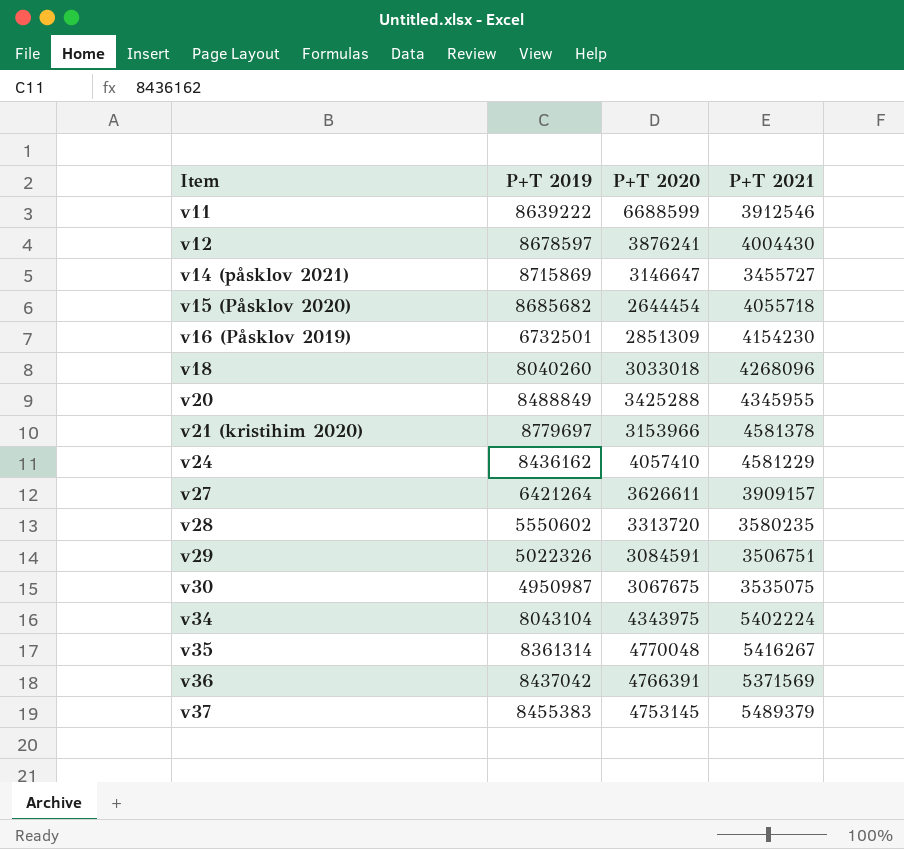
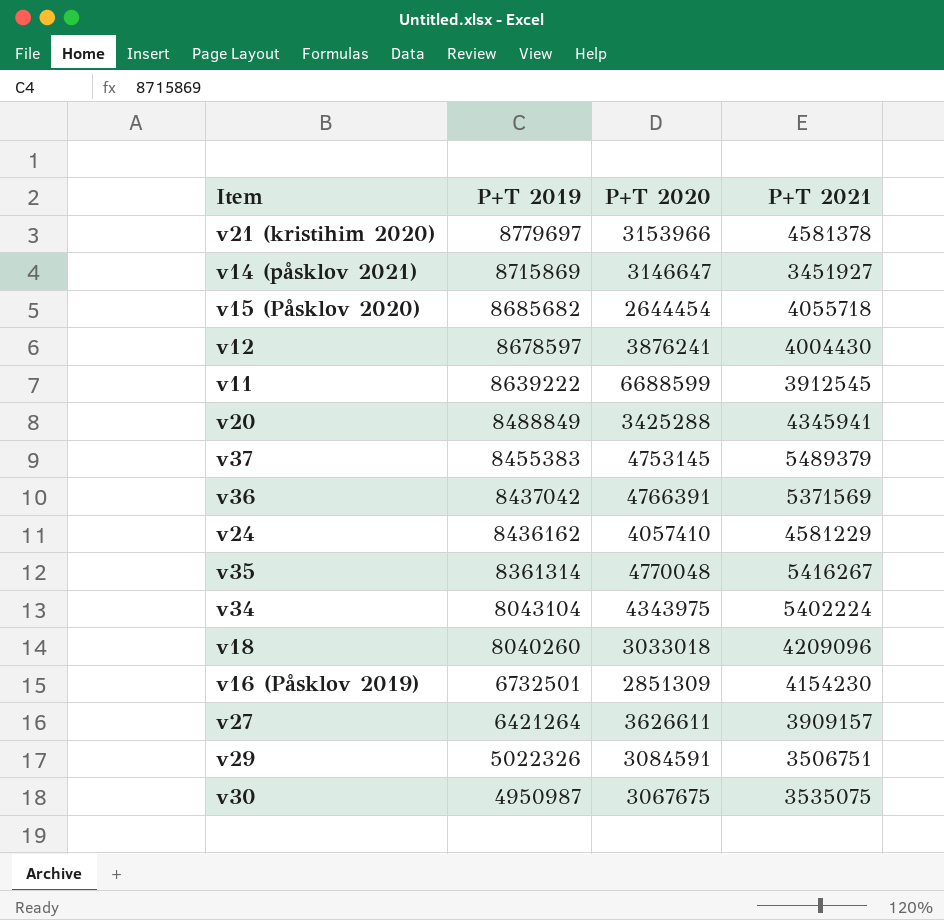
row order: Item ascending -> P+T 2019 descending
row v28: 5550602 | 3313720 | 3580235 -> none
v14 (påsklov 2021) | P+T 2021: 3455727 -> 3451927
v11 | P+T 2021: 3912546 -> 3912545
v20 | P+T 2021: 4345955 -> 4345941
v18 | P+T 2021: 4268096 -> 4209096

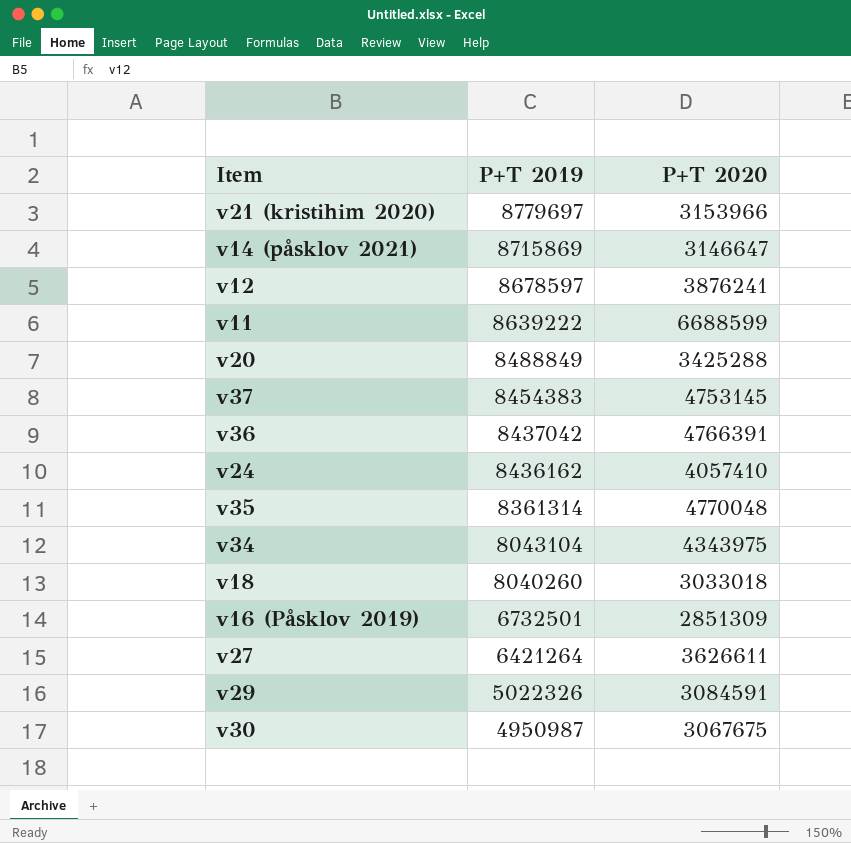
column P+T 2021 | position: 4 -> none
row v15 (Påsklov 2020): 8685682 | 2644454 | 4055718 -> none
v37 | P+T 2019: 8455383 -> 8454383

